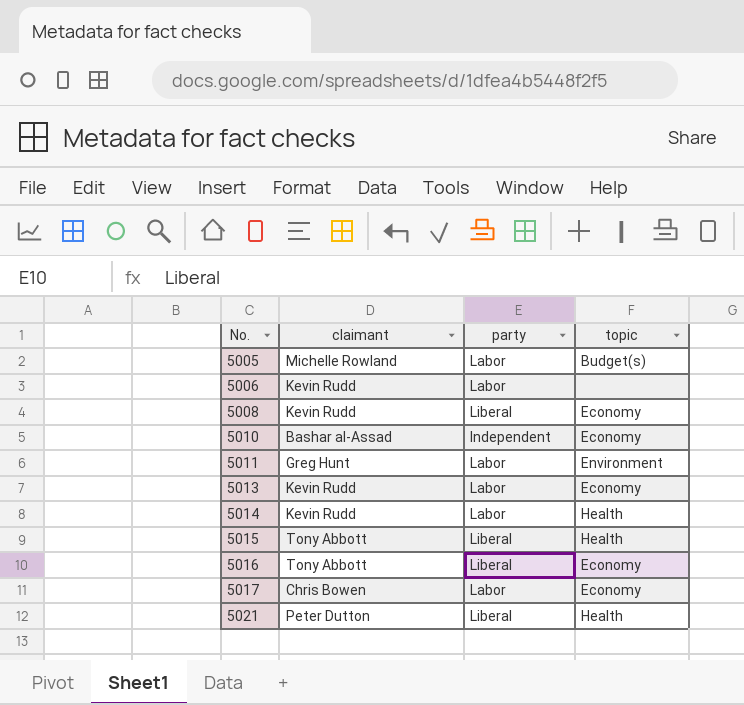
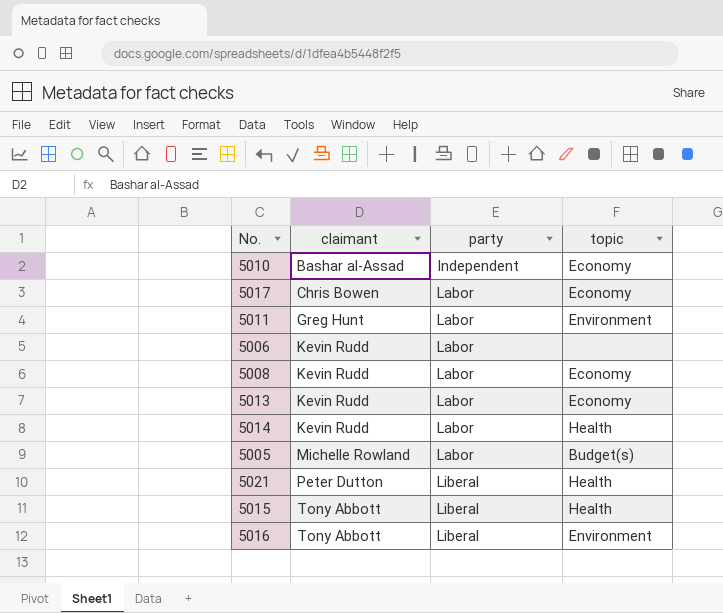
row order: No. ascending -> claimant ascending
5008 | party: Liberal -> Labor
5016 | topic: Economy -> Environment

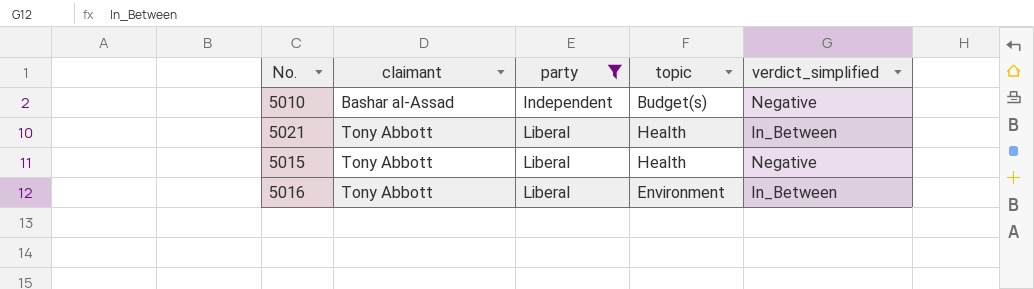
filter: none -> party != Labor
column verdict_simplified | position: none -> 5
5010 | topic: Economy -> Budget(s)
5021 | claimant: Peter Dutton -> Tony Abbott

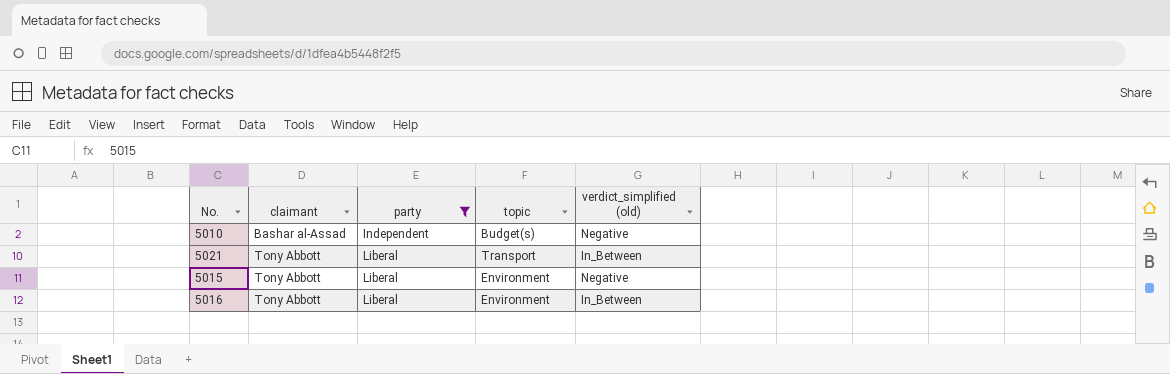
column name: verdict_simplified -> verdict_simplified (old)
5021 | topic: Health -> Transport
5015 | topic: Health -> Environment

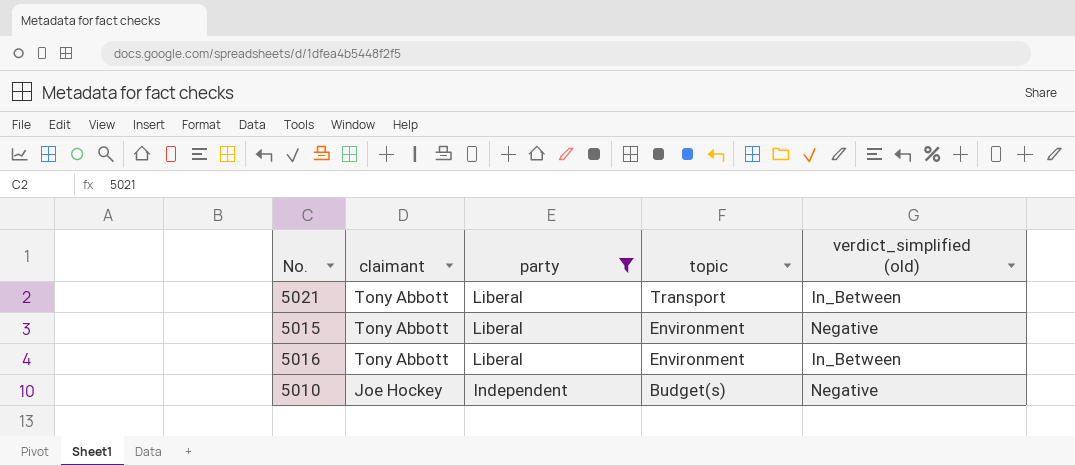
row order: claimant ascending -> claimant descending
5010 | claimant: Bashar al-Assad -> Joe Hockey

